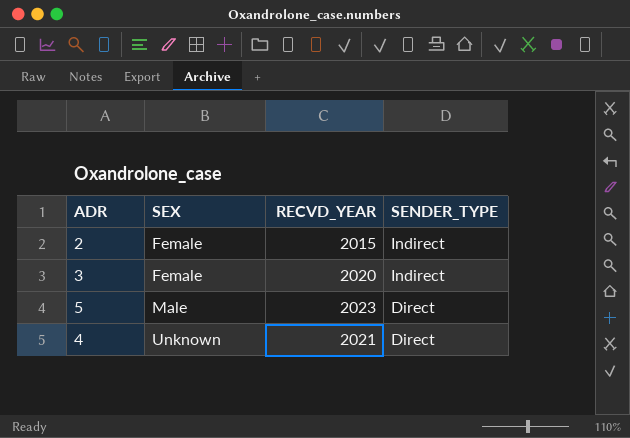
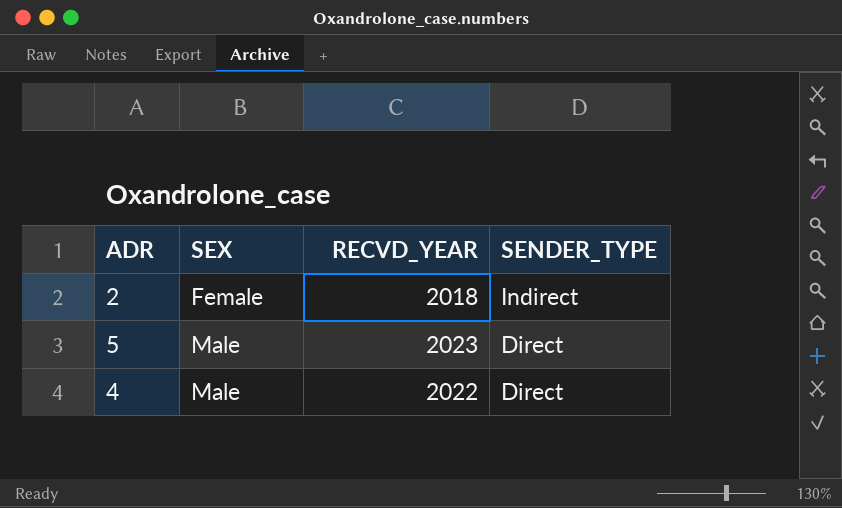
row 3: Female | 2020 | Indirect -> none
2 | RECVD_YEAR: 2015 -> 2018
4 | SEX: Unknown -> Male
4 | RECVD_YEAR: 2021 -> 2022

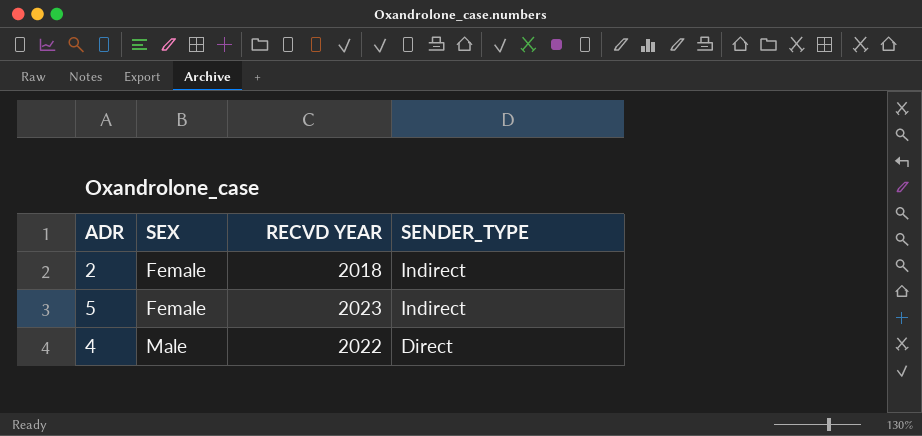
column name: RECVD_YEAR -> RECVD YEAR
5 | SEX: Male -> Female
5 | SENDER_TYPE: Direct -> Indirect

